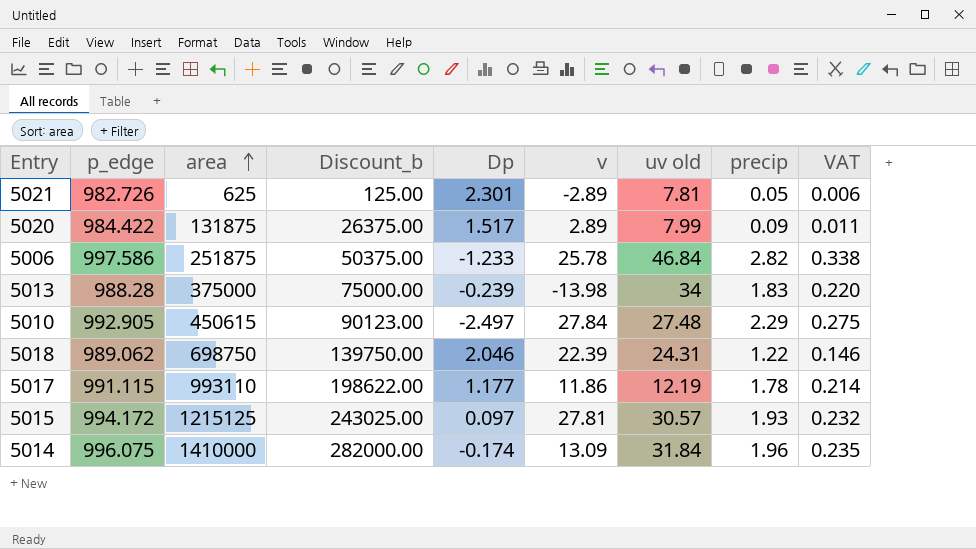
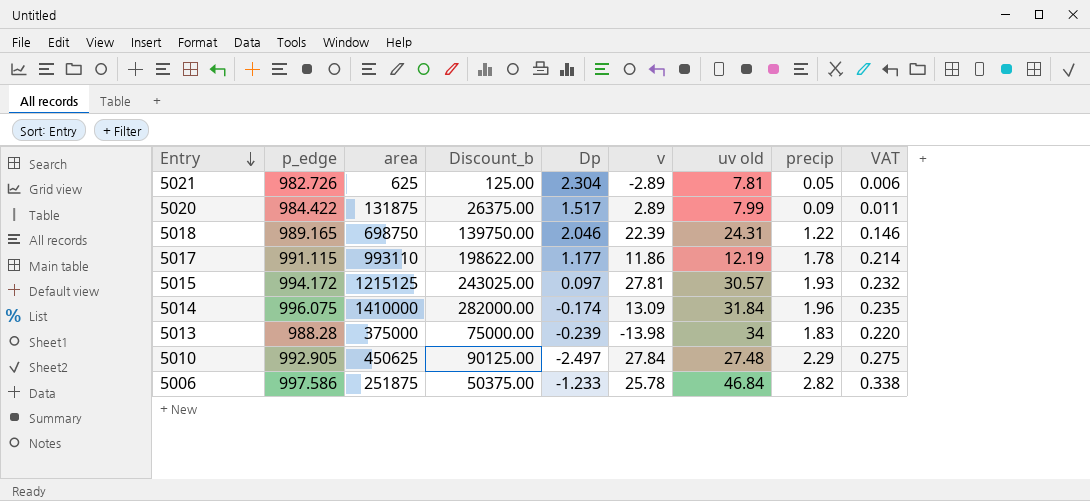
row order: area ascending -> Entry descending
5021 | Dp: 2.301 -> 2.304
5018 | p_edge: 989.062 -> 989.165
5010 | area: 450615 -> 450625
5010 | Discount_b: 90123.00 -> 90125.00

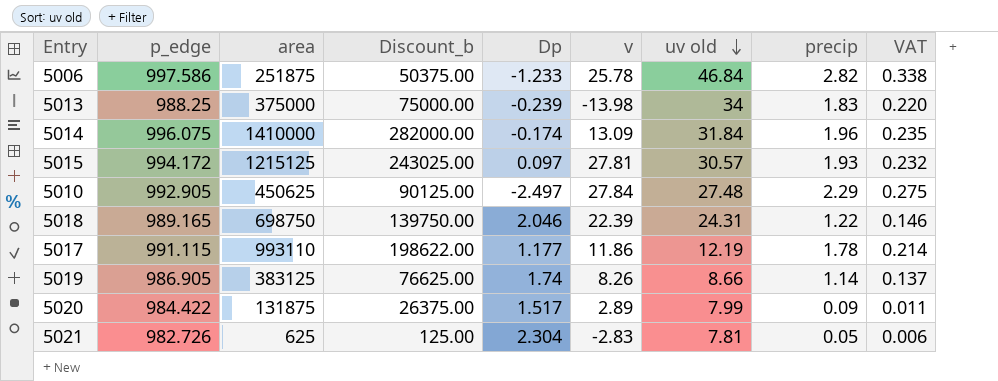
row order: Entry descending -> uv old descending
5013 | p_edge: 988.28 -> 988.25
row 5019: none -> 986.905 | 383125 | 76625.00 | 1.74 | 8.26 | 8.66 | 1.14 | 0.137
5021 | v: -2.89 -> -2.83

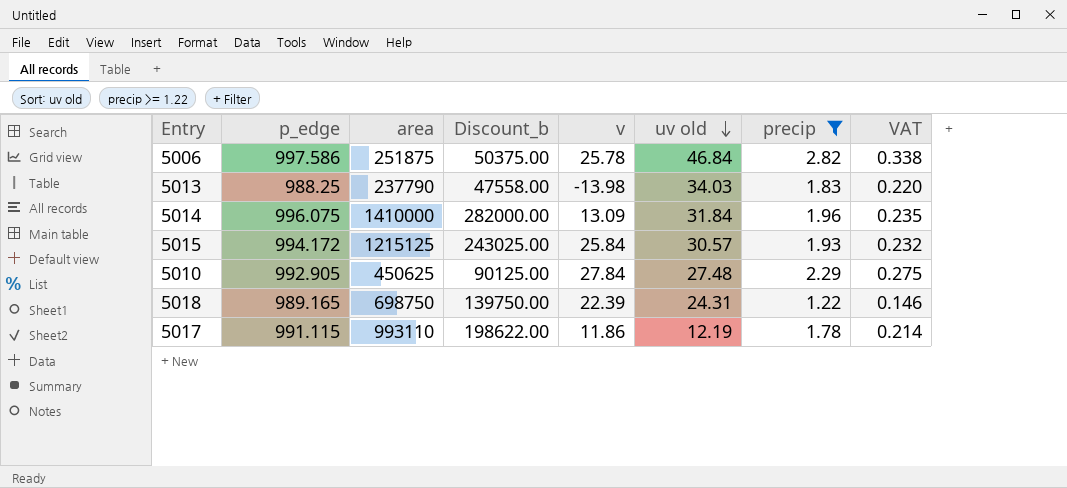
filter: none -> precip >= 1.22
column Dp | position: 5 -> none
5013 | area: 375000 -> 237790
5013 | Discount_b: 75000.00 -> 47558.00
5013 | uv old: 34 -> 34.03
5015 | v: 27.81 -> 25.84

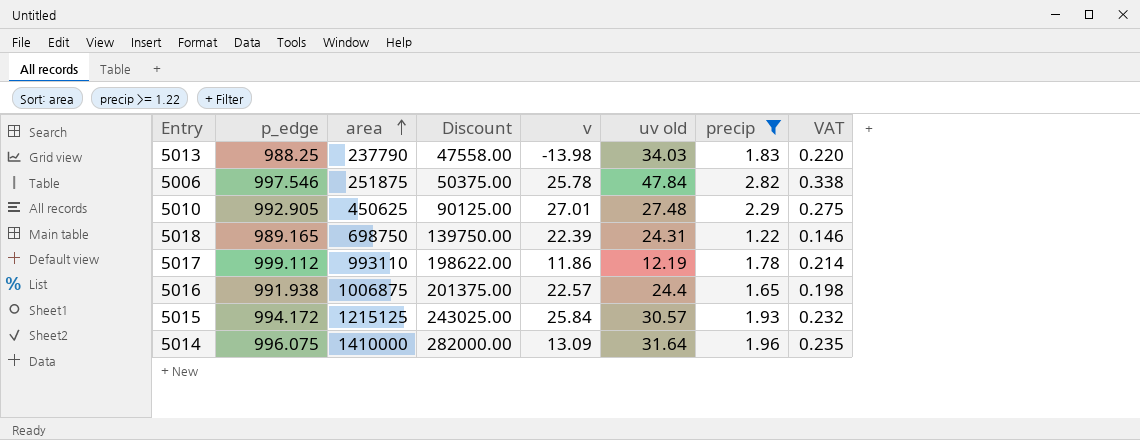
row order: uv old descending -> area ascending
column name: Discount_b -> Discount
5006 | p_edge: 997.586 -> 997.546
5006 | uv old: 46.84 -> 47.84
5010 | v: 27.84 -> 27.01
5017 | p_edge: 991.115 -> 999.112
row 5016: none -> 991.938 | 1006875 | 201375.00 | 22.57 | 24.4 | 1.65 | 0.198
5014 | uv old: 31.84 -> 31.64

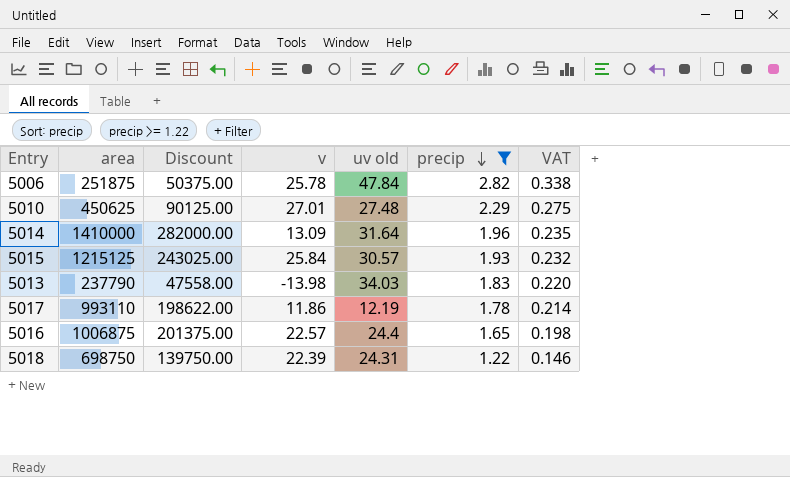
row order: area ascending -> precip descending
column p_edge | position: 2 -> none

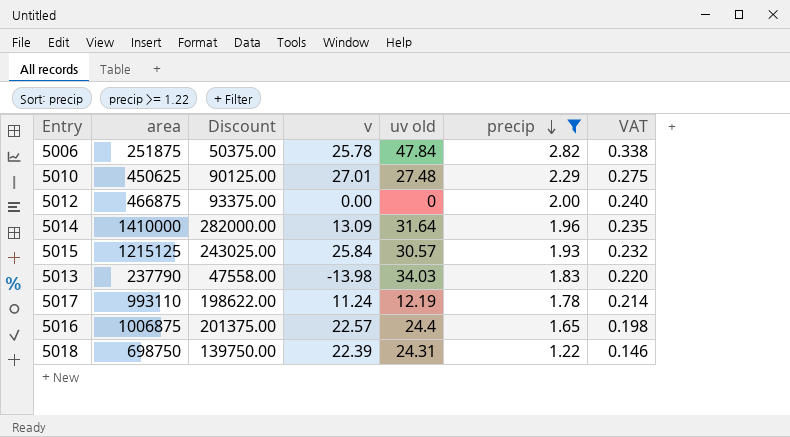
row 5012: none -> 466875 | 93375.00 | 0.00 | 0 | 2.00 | 0.240
5017 | v: 11.86 -> 11.24

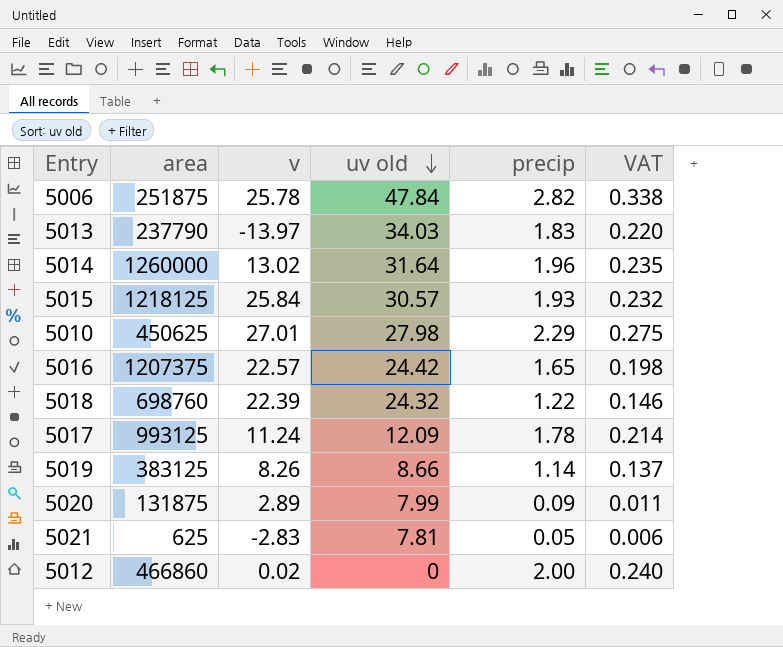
filter: precip >= 1.22 -> none
row order: precip descending -> uv old descending
column Discount | formula: [area] * 0.2 -> none
5013 | v: -13.98 -> -13.97
5014 | area: 1410000 -> 1260000
5014 | v: 13.09 -> 13.02
5015 | area: 1215125 -> 1218125
5010 | uv old: 27.48 -> 27.98
5016 | area: 1006875 -> 1207375
5016 | uv old: 24.4 -> 24.42
5018 | area: 698750 -> 698760
5018 | uv old: 24.31 -> 24.32
5017 | area: 993110 -> 993125
5017 | uv old: 12.19 -> 12.09
5012 | area: 466875 -> 466860
5012 | v: 0.00 -> 0.02

